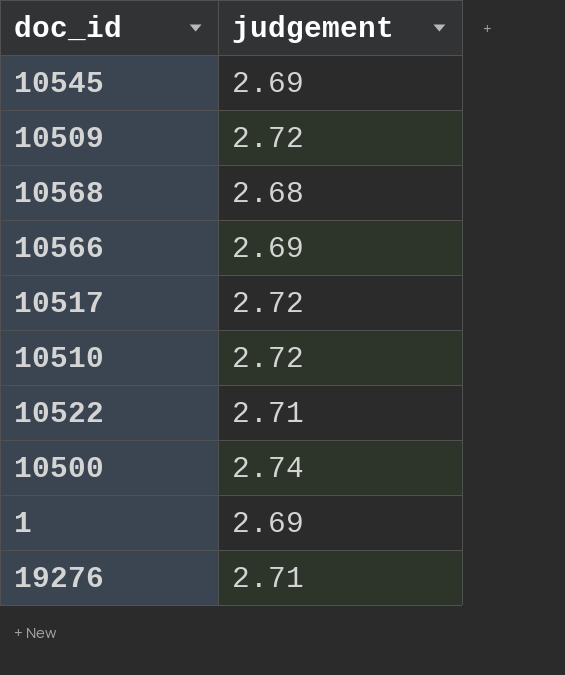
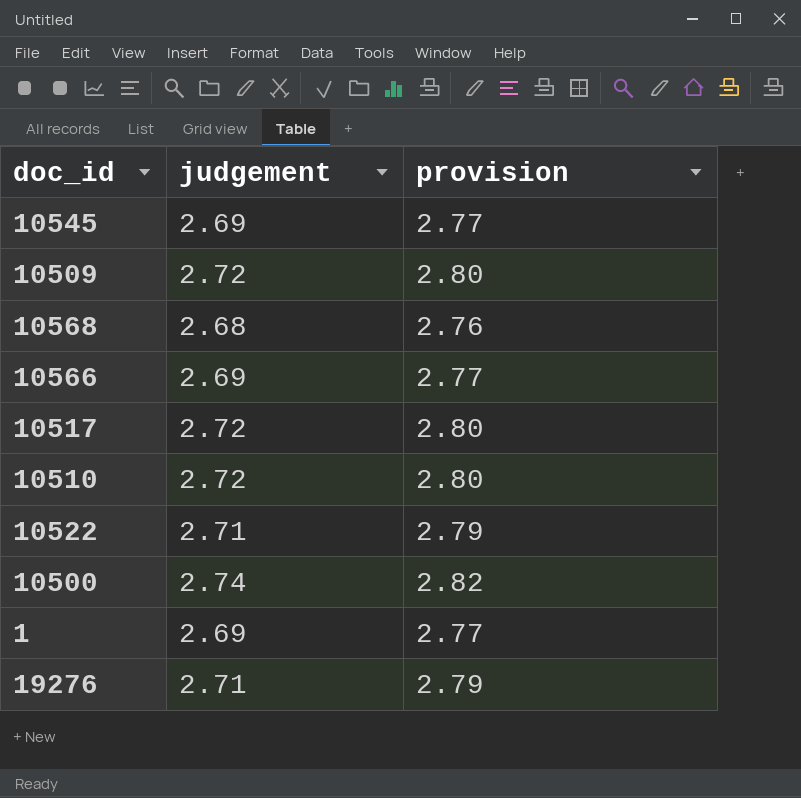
column provision | formula: none -> [judgement] * 1.03

